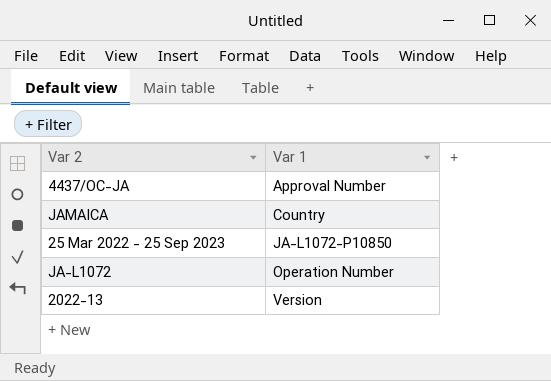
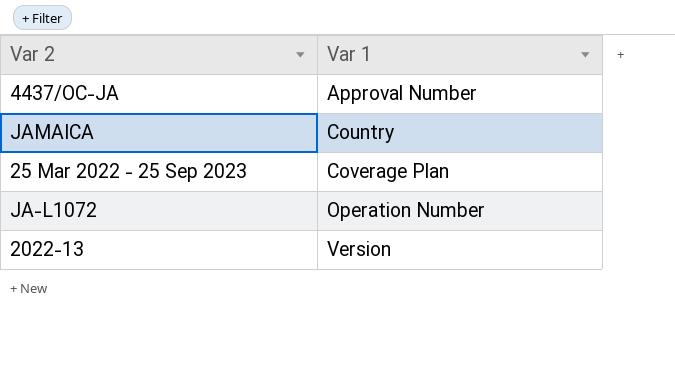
25 Mar 2022 - 25 Sep 2023 | Var 1: JA-L1072-P10850 -> Coverage Plan

